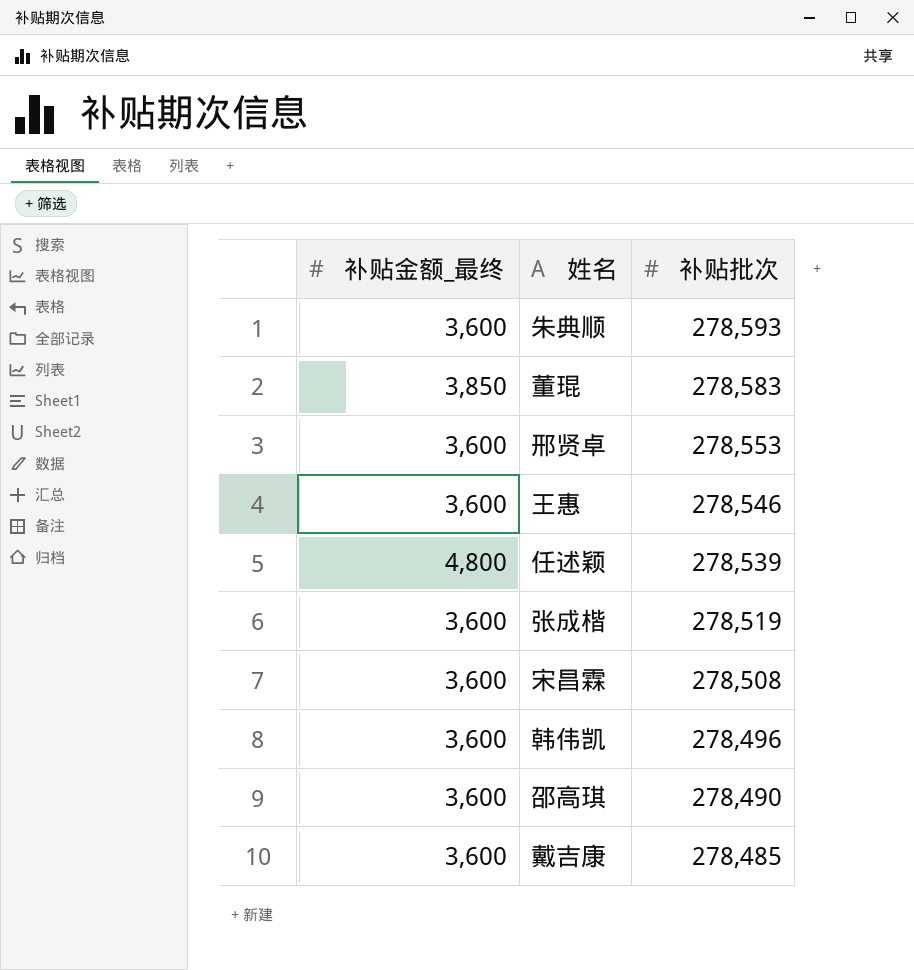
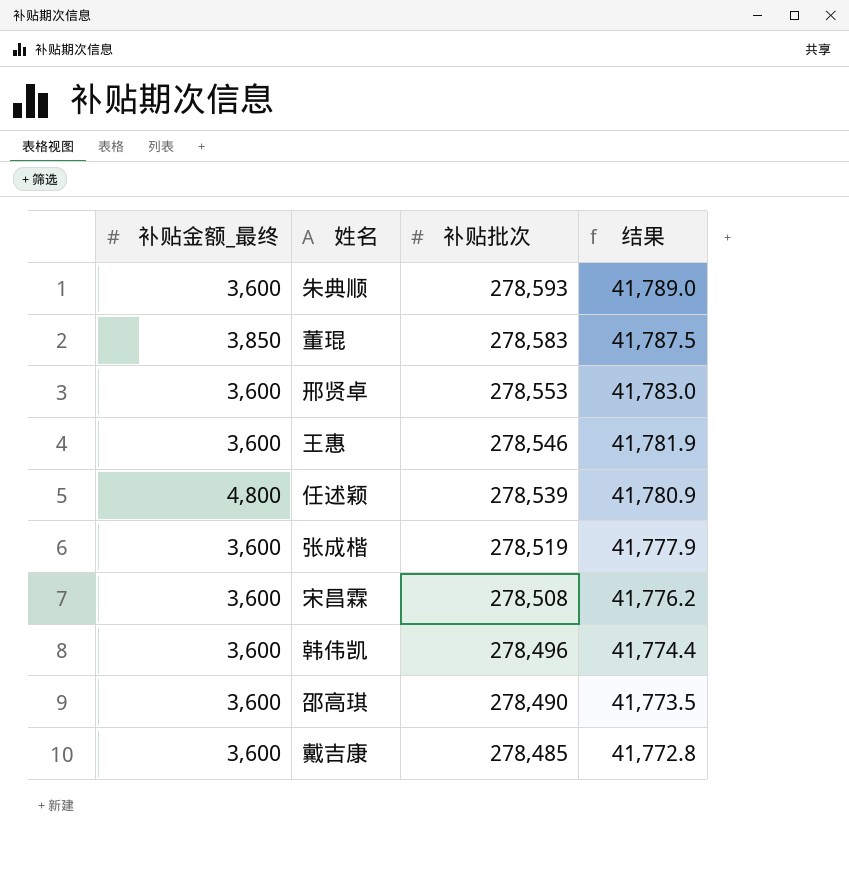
column 结果 | formula: none -> [补贴批次] * 0.15

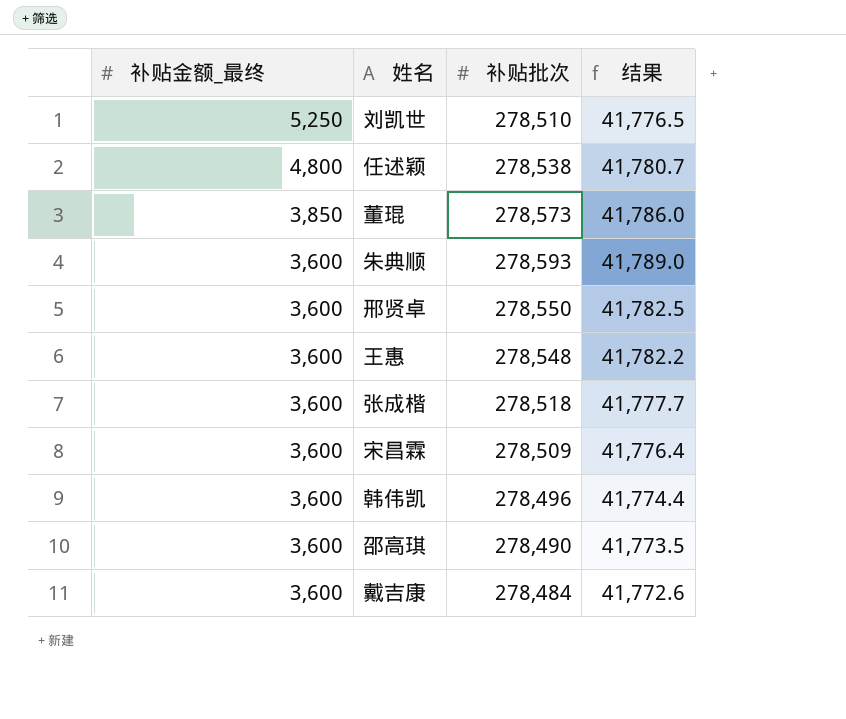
row order: 补贴批次 descending -> 补贴金额_最终 descending
row 刘凯世: none -> 5,250 | 278,510 | 41,776.5
任述颖 | 补贴批次: 278,539 -> 278,538
任述颖 | 结果: 41,780.9 -> 41,780.7
董琨 | 补贴批次: 278,583 -> 278,573
董琨 | 结果: 41,787.5 -> 41,786.0
邢贤卓 | 补贴批次: 278,553 -> 278,550
邢贤卓 | 结果: 41,783.0 -> 41,782.5
王惠 | 补贴批次: 278,546 -> 278,548
王惠 | 结果: 41,781.9 -> 41,782.2
张成楷 | 补贴批次: 278,519 -> 278,518
张成楷 | 结果: 41,777.9 -> 41,777.7
宋昌霖 | 补贴批次: 278,508 -> 278,509
宋昌霖 | 结果: 41,776.2 -> 41,776.4
戴吉康 | 补贴批次: 278,485 -> 278,484
戴吉康 | 结果: 41,772.8 -> 41,772.6

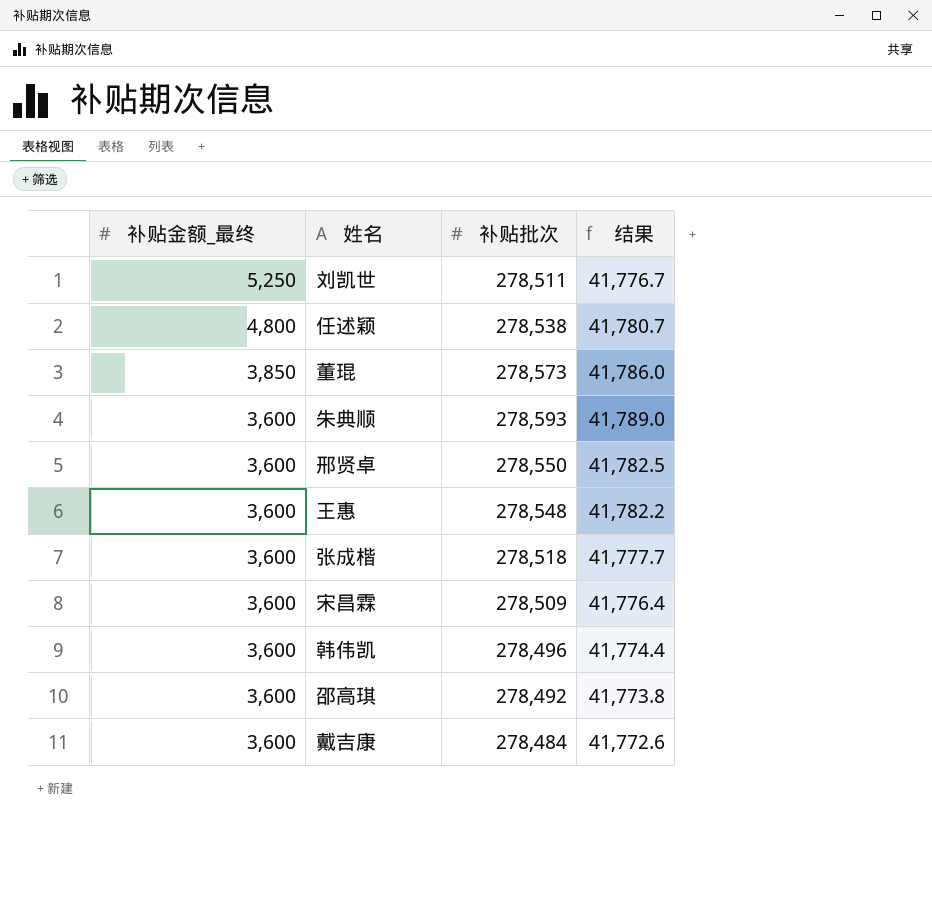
刘凯世 | 补贴批次: 278,510 -> 278,511
刘凯世 | 结果: 41,776.5 -> 41,776.7
邵高琪 | 补贴批次: 278,490 -> 278,492
邵高琪 | 结果: 41,773.5 -> 41,773.8

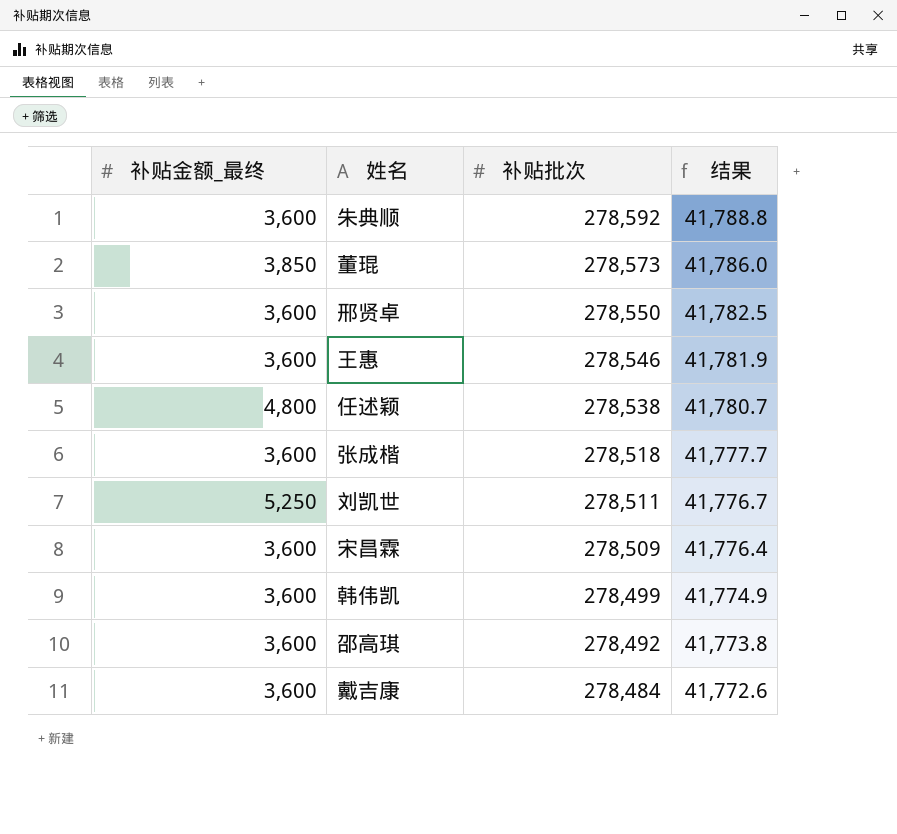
row order: 补贴金额_最终 descending -> 补贴批次 descending
朱典顺 | 补贴批次: 278,593 -> 278,592
朱典顺 | 结果: 41,789.0 -> 41,788.8
王惠 | 补贴批次: 278,548 -> 278,546
王惠 | 结果: 41,782.2 -> 41,781.9
韩伟凯 | 补贴批次: 278,496 -> 278,499
韩伟凯 | 结果: 41,774.4 -> 41,774.9

